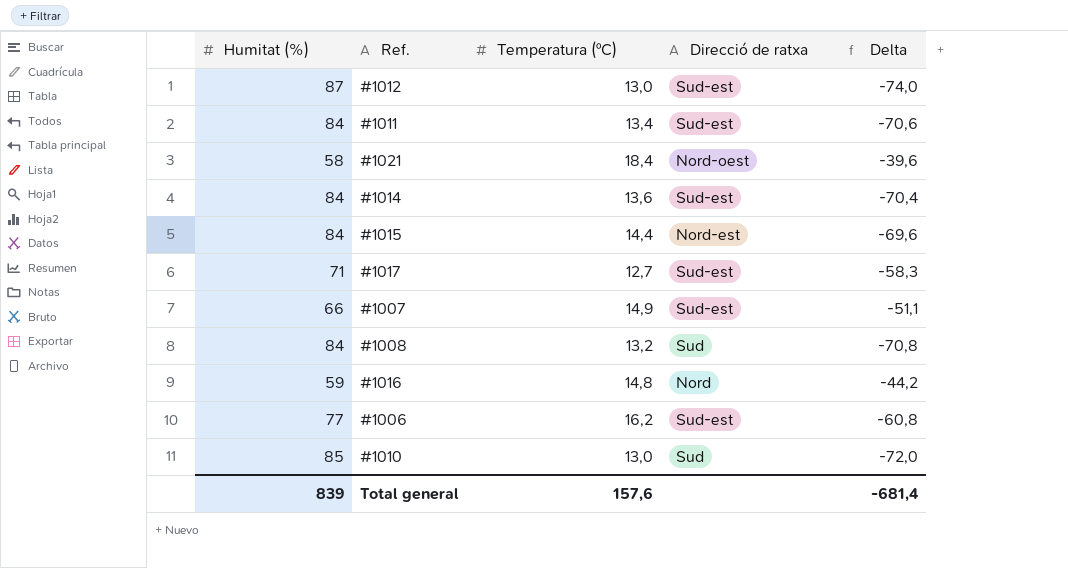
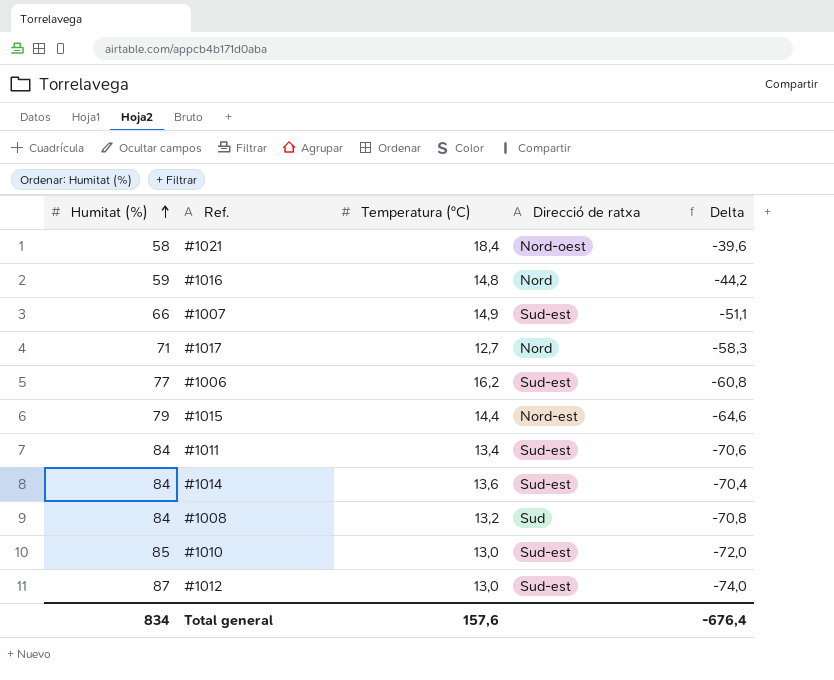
row order: none -> Humitat (%) ascending
#1017 | Direcció de ratxa: Sud-est -> Nord
#1015 | Humitat (%): 84 -> 79
#1015 | Delta: -69,6 -> -64,6
#1010 | Direcció de ratxa: Sud -> Sud-est
Total general | Humitat (%): 839 -> 834
Total general | Delta: -681,4 -> -676,4

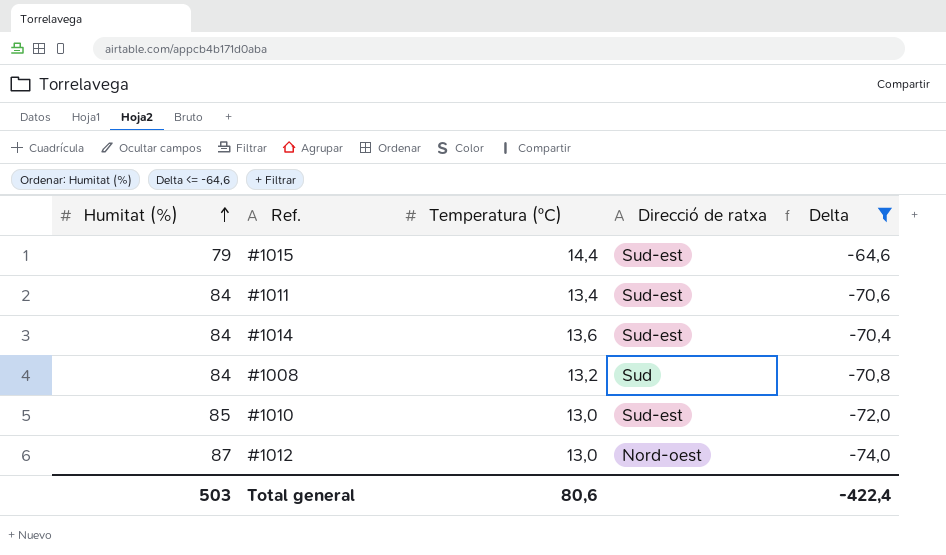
filter: none -> Delta <= -64,6
#1015 | Direcció de ratxa: Nord-est -> Sud-est
#1012 | Direcció de ratxa: Sud-est -> Nord-oest
Total general | Humitat (%): 834 -> 503
Total general | Temperatura (ºC): 157,6 -> 80,6
Total general | Delta: -676,4 -> -422,4

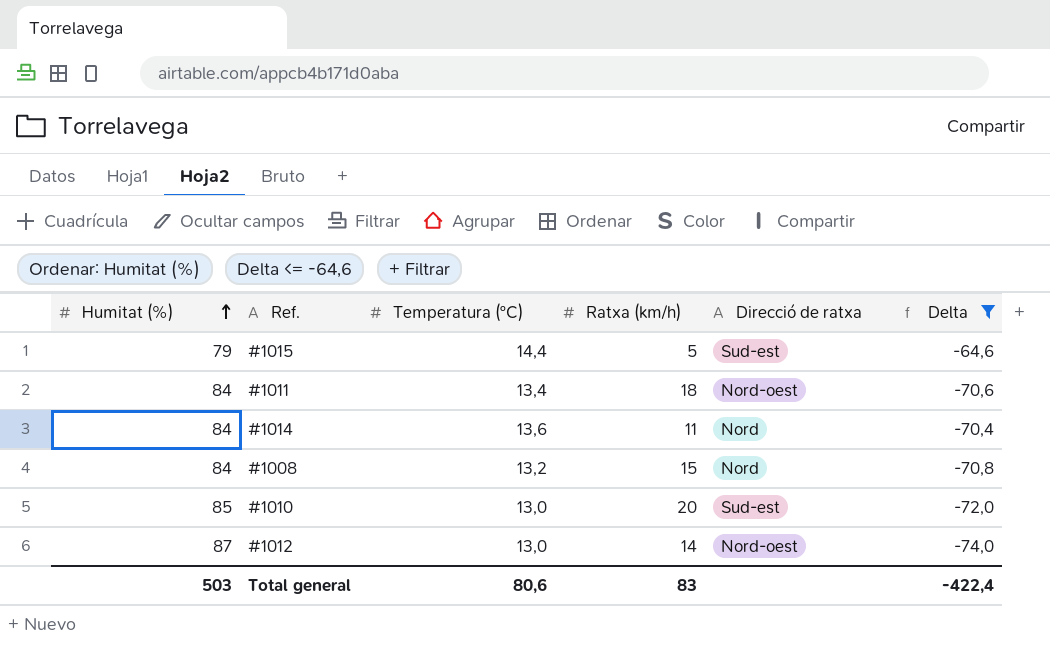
column Ratxa (km/h) | position: none -> 4
#1011 | Direcció de ratxa: Sud-est -> Nord-oest
#1014 | Direcció de ratxa: Sud-est -> Nord
#1008 | Direcció de ratxa: Sud -> Nord

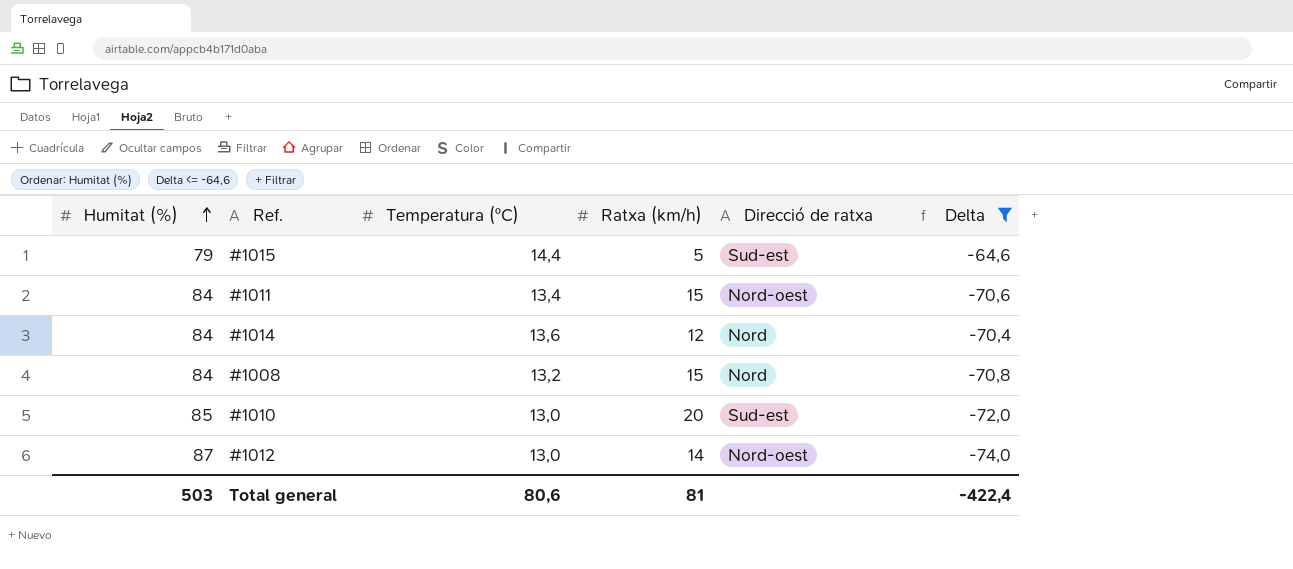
#1011 | Ratxa (km/h): 18 -> 15
#1014 | Ratxa (km/h): 11 -> 12
Total general | Ratxa (km/h): 83 -> 81

